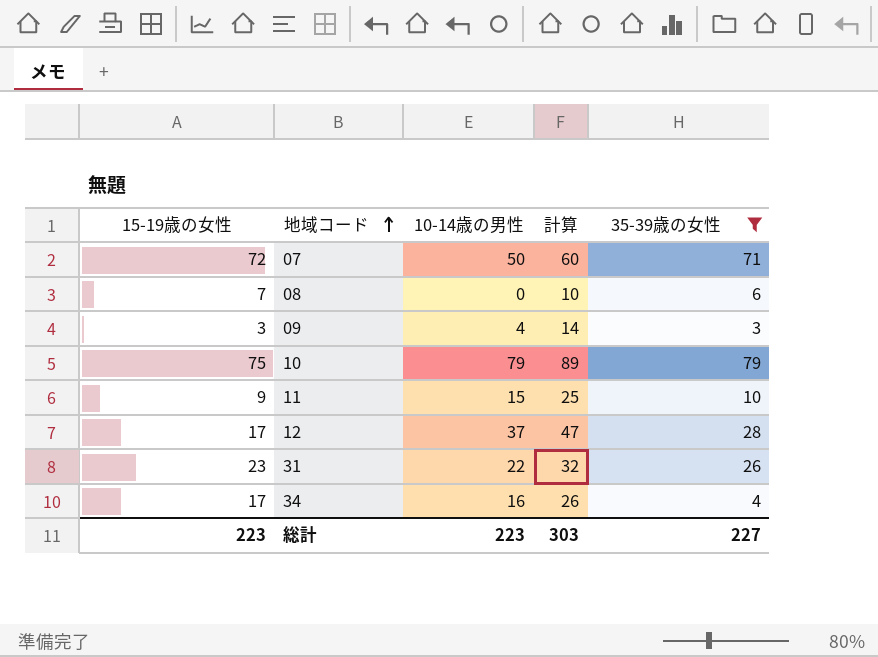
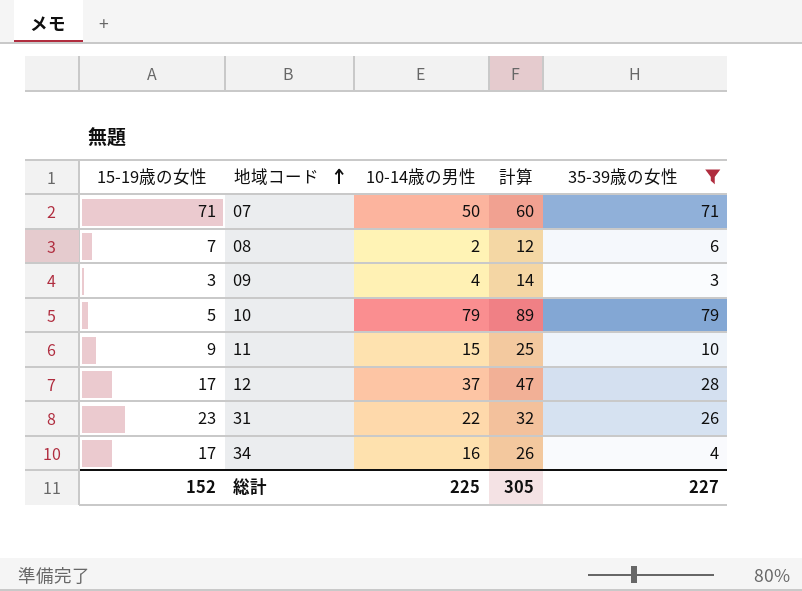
07 | 15-19歳の女性: 72 -> 71
08 | 10-14歳の男性: 0 -> 2
08 | 計算: 10 -> 12
10 | 15-19歳の女性: 75 -> 5
総計 | 15-19歳の女性: 223 -> 152
総計 | 10-14歳の男性: 223 -> 225
総計 | 計算: 303 -> 305

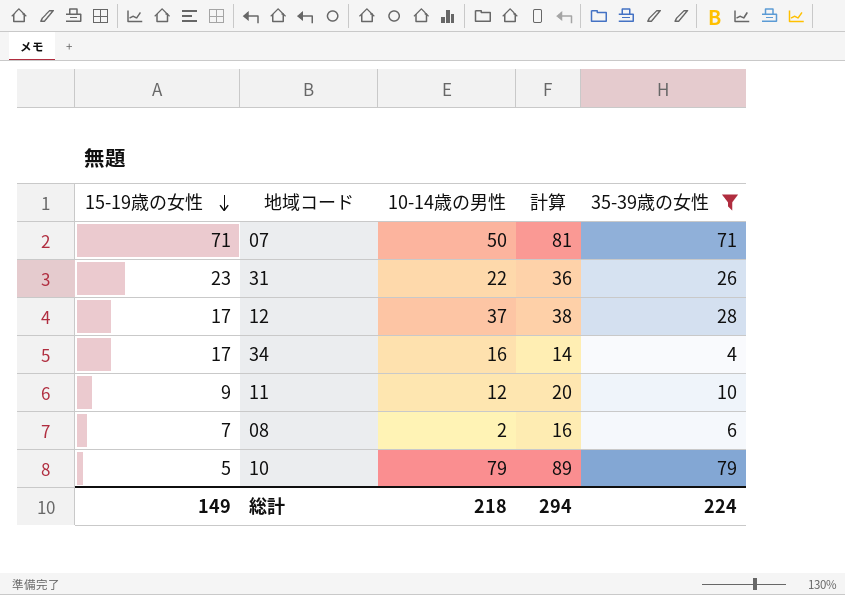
row order: 地域コード ascending -> 15-19歳の女性 descending
column 計算 | formula: [10-14歳の男性] + 10 -> [35-39歳の女性] + 10
row 09: 3 | 4 | 14 | 3 -> none
11 | 10-14歳の男性: 15 -> 12
総計 | 15-19歳の女性: 152 -> 149
総計 | 10-14歳の男性: 225 -> 218
総計 | 計算: 305 -> 294
総計 | 35-39歳の女性: 227 -> 224

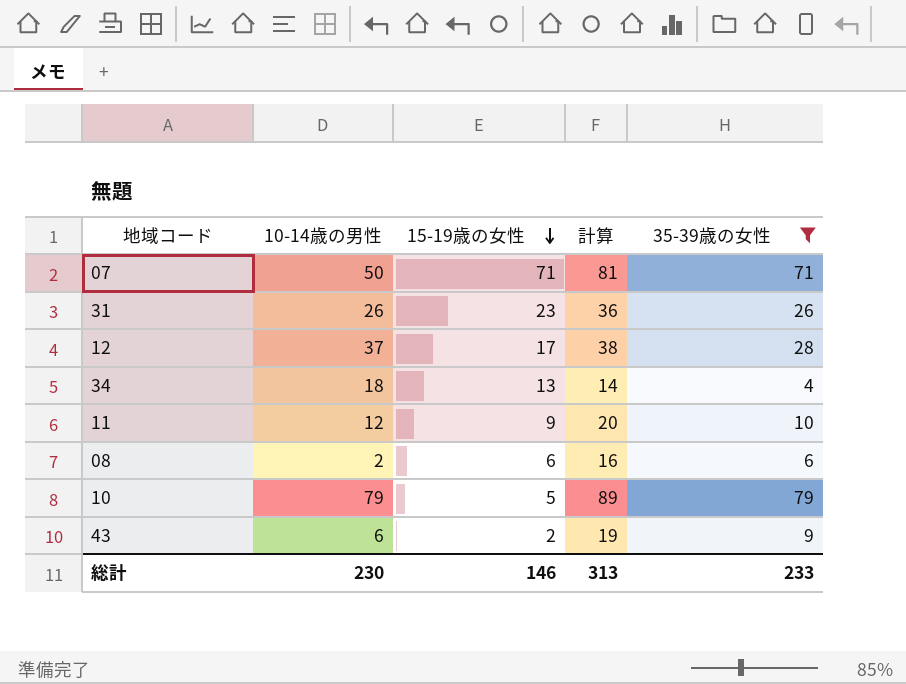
column 15-19歳の女性 | position: 1 -> 3
31 | 10-14歳の男性: 22 -> 26
34 | 10-14歳の男性: 16 -> 18
34 | 15-19歳の女性: 17 -> 13
08 | 15-19歳の女性: 7 -> 6
row 43: none -> 6 | 2 | 19 | 9
総計 | 10-14歳の男性: 218 -> 230
総計 | 15-19歳の女性: 149 -> 146
総計 | 計算: 294 -> 313
総計 | 35-39歳の女性: 224 -> 233

